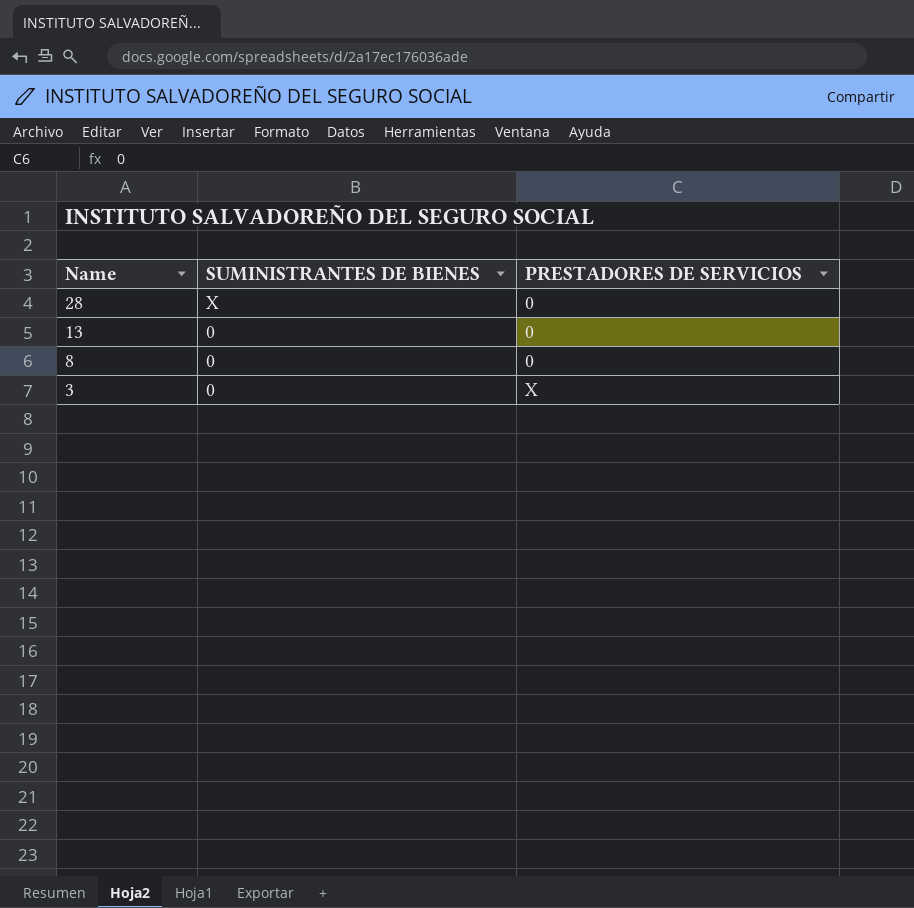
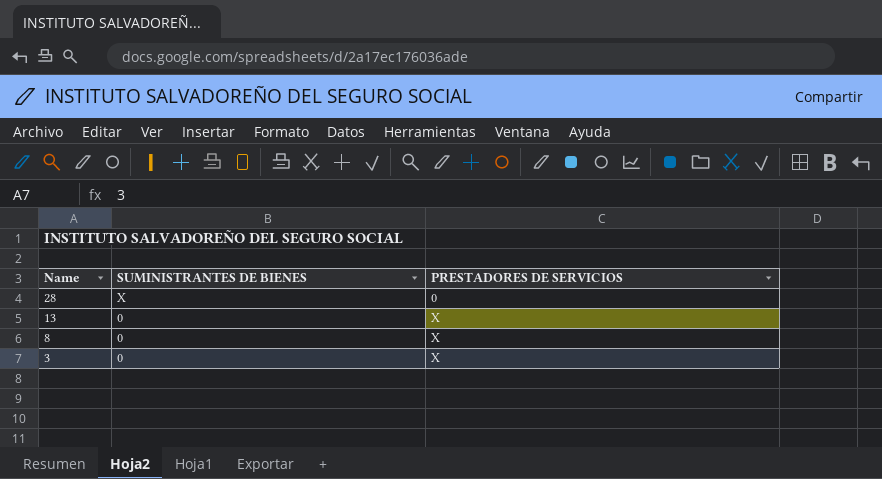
13 | PRESTADORES DE SERVICIOS: 0 -> X
8 | PRESTADORES DE SERVICIOS: 0 -> X

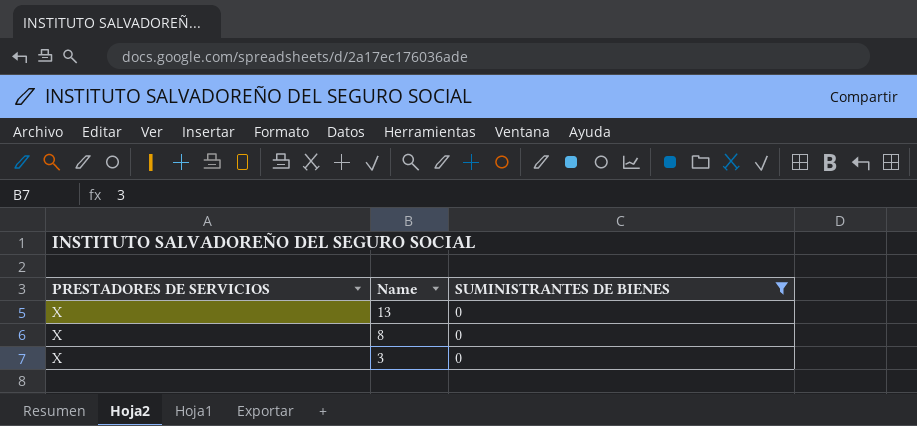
filter: none -> SUMINISTRANTES DE BIENES = 0
column PRESTADORES DE SERVICIOS | position: 3 -> 1

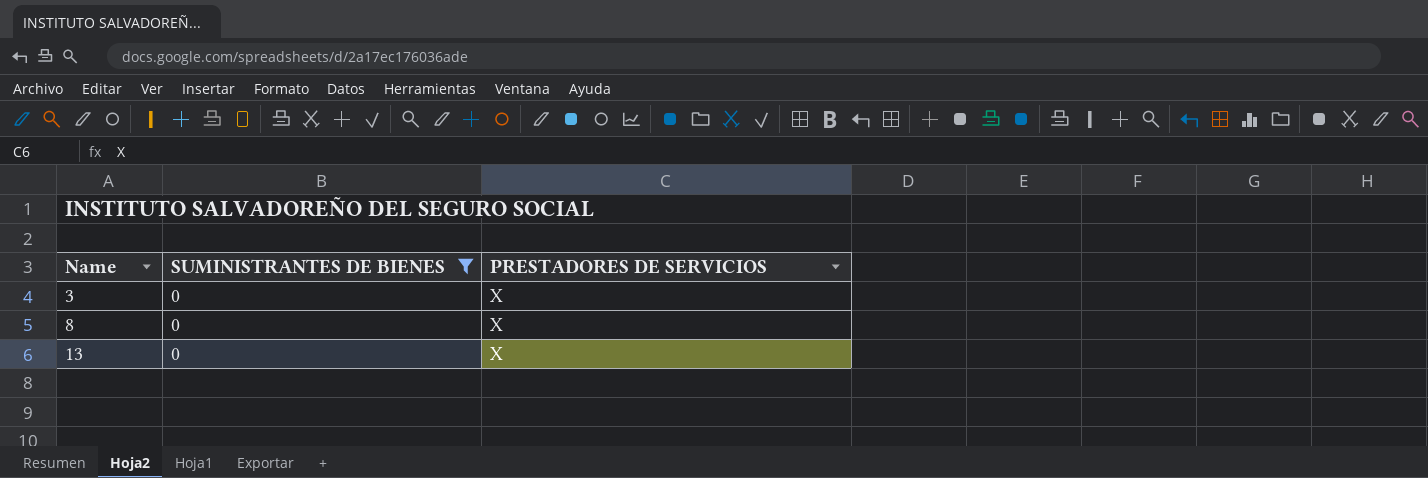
row order: Name descending -> Name ascending
column PRESTADORES DE SERVICIOS | position: 1 -> 3

